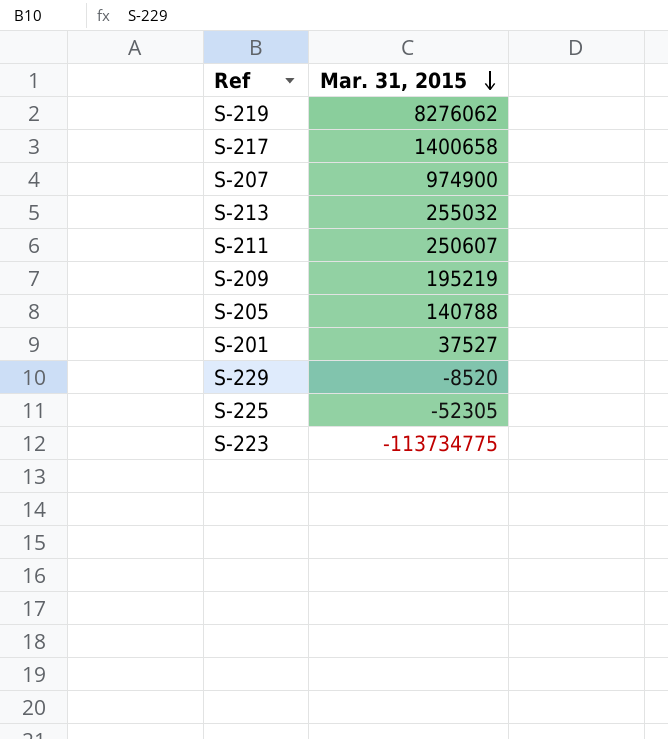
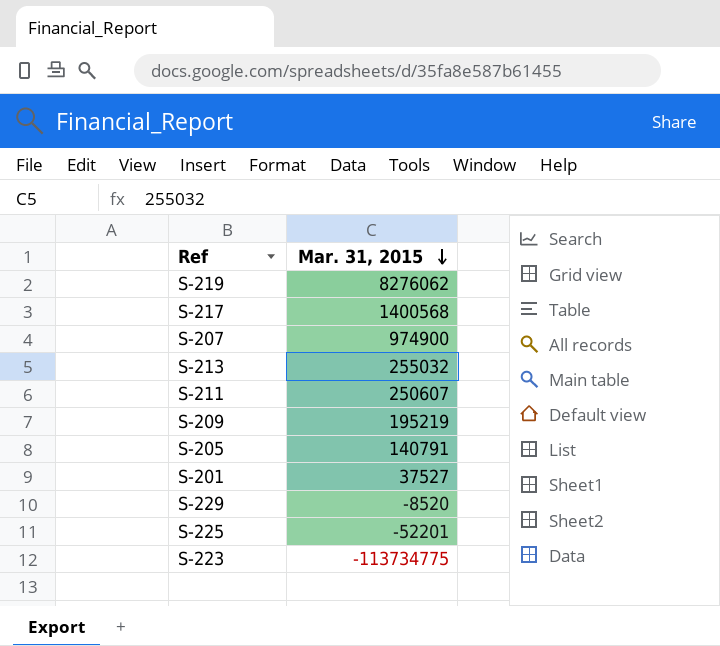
S-217 | Mar. 31, 2015: 1400658 -> 1400568
S-205 | Mar. 31, 2015: 140788 -> 140791
S-225 | Mar. 31, 2015: -52305 -> -52201

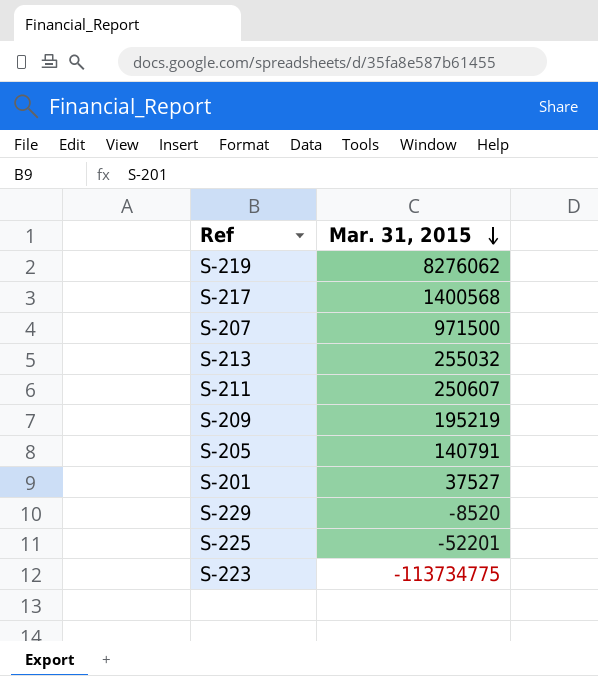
S-207 | Mar. 31, 2015: 974900 -> 971500

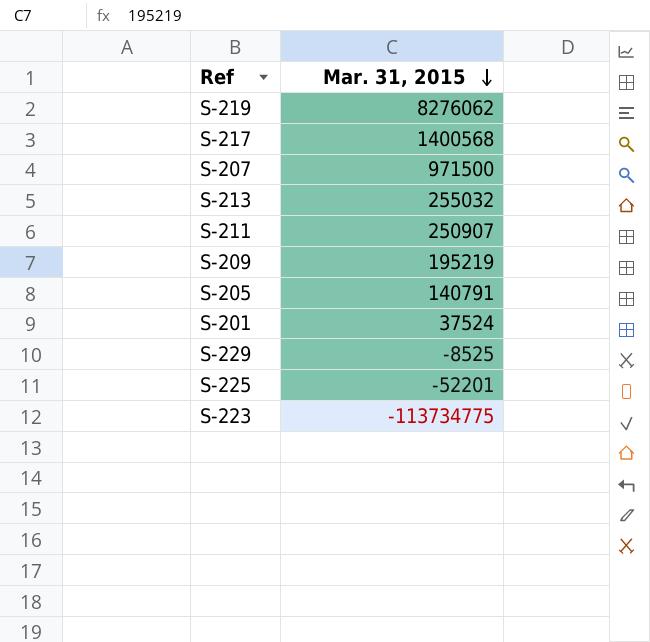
S-211 | Mar. 31, 2015: 250607 -> 250907
S-201 | Mar. 31, 2015: 37527 -> 37524
S-229 | Mar. 31, 2015: -8520 -> -8525

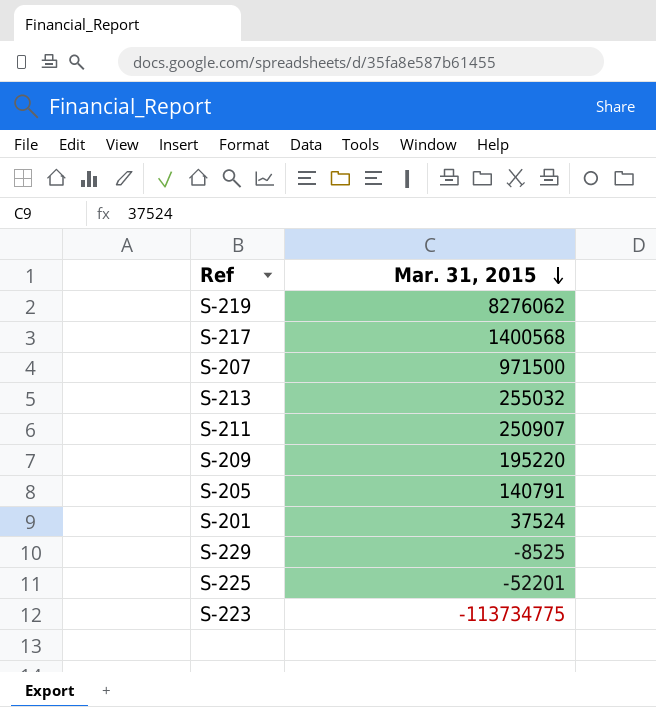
S-209 | Mar. 31, 2015: 195219 -> 195220

